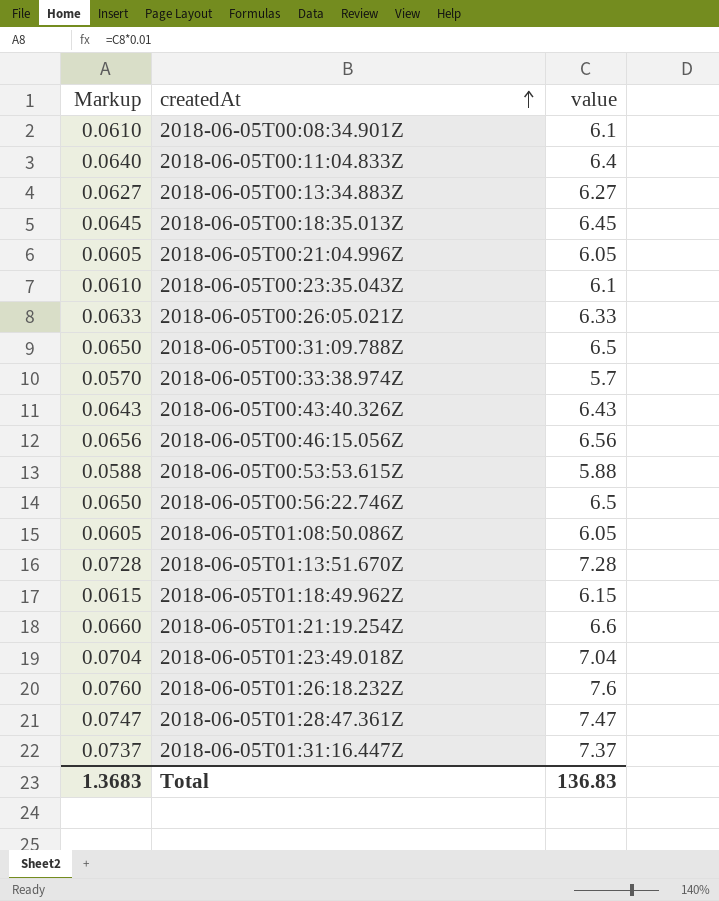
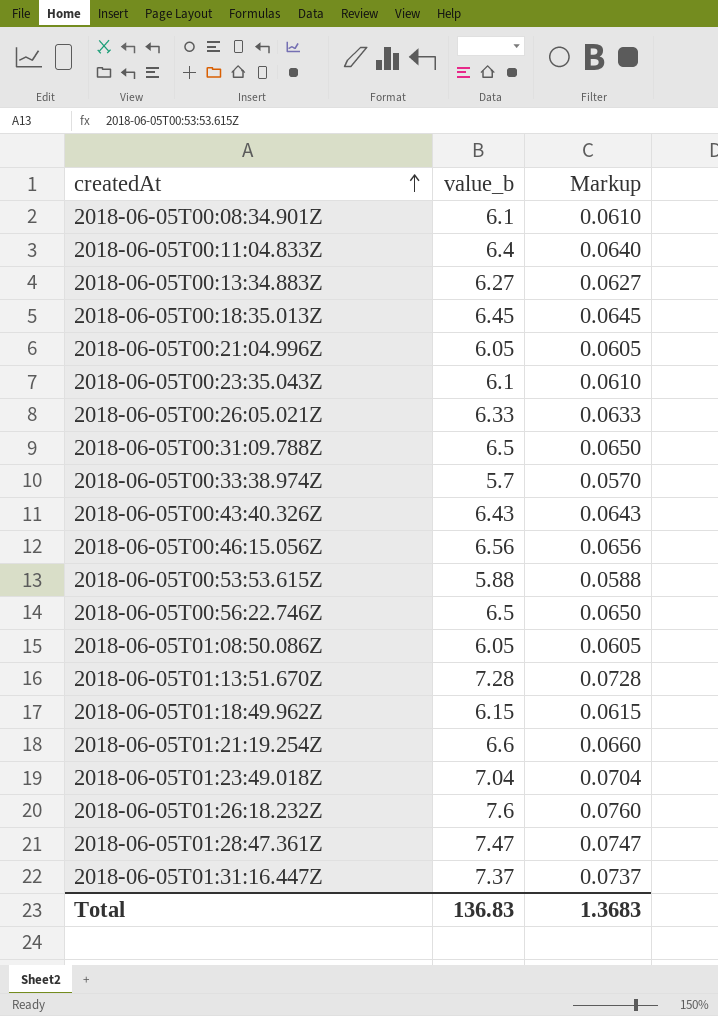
column name: value -> value_b
column Markup | position: 1 -> 3

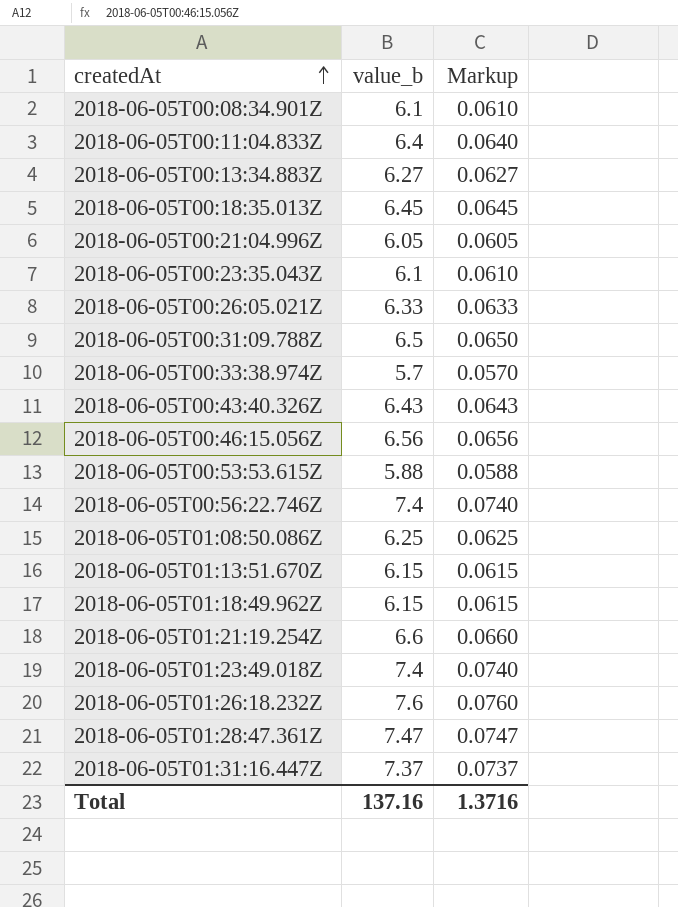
2018-06-05T00:56:22.746Z | value_b: 6.5 -> 7.4
2018-06-05T00:56:22.746Z | Markup: 0.0650 -> 0.0740
2018-06-05T01:08:50.086Z | value_b: 6.05 -> 6.25
2018-06-05T01:08:50.086Z | Markup: 0.0605 -> 0.0625
2018-06-05T01:13:51.670Z | value_b: 7.28 -> 6.15
2018-06-05T01:13:51.670Z | Markup: 0.0728 -> 0.0615
2018-06-05T01:23:49.018Z | value_b: 7.04 -> 7.4
2018-06-05T01:23:49.018Z | Markup: 0.0704 -> 0.0740
Total | value_b: 136.83 -> 137.16
Total | Markup: 1.3683 -> 1.3716

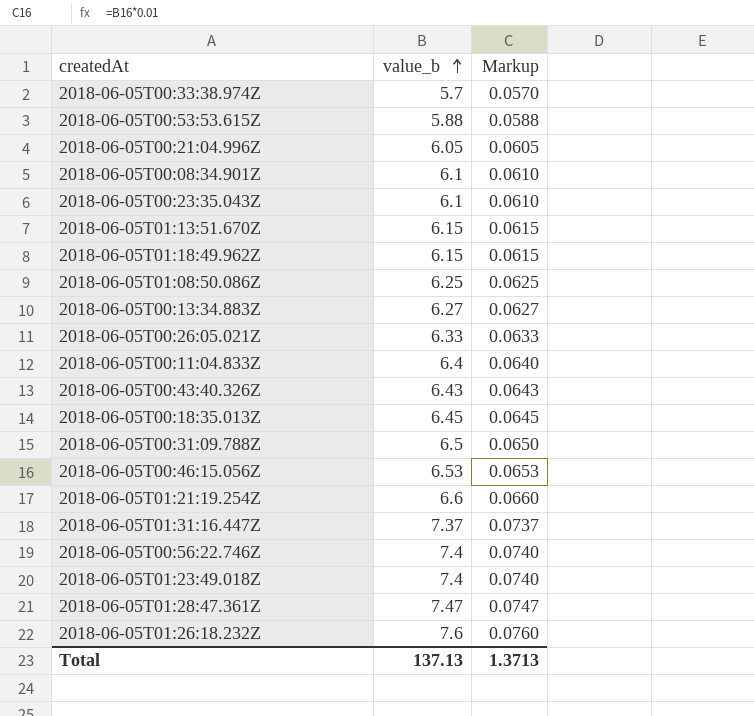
row order: createdAt ascending -> value_b ascending
2018-06-05T00:46:15.056Z | value_b: 6.56 -> 6.53
2018-06-05T00:46:15.056Z | Markup: 0.0656 -> 0.0653
Total | value_b: 137.16 -> 137.13
Total | Markup: 1.3716 -> 1.3713

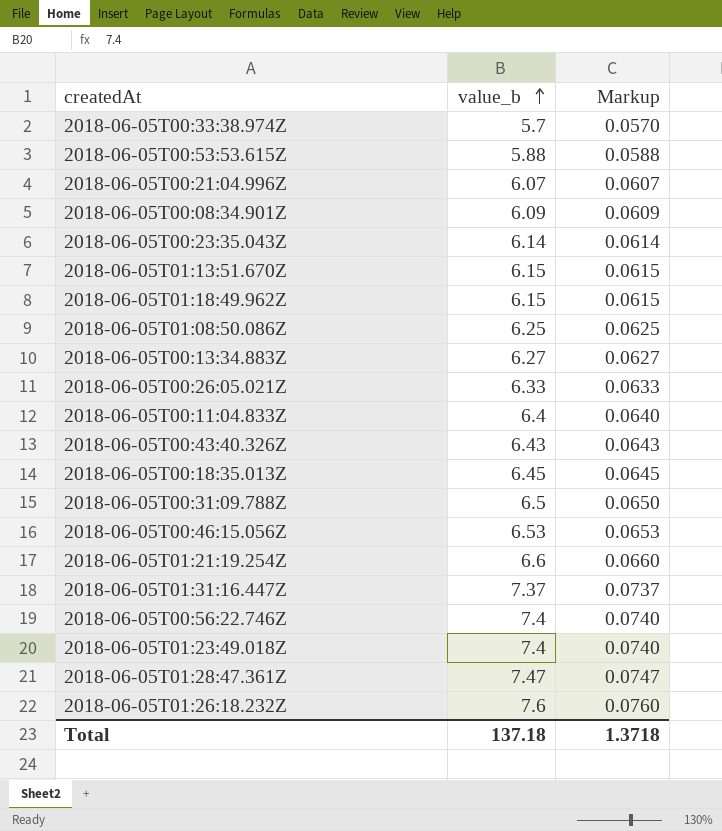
2018-06-05T00:21:04.996Z | value_b: 6.05 -> 6.07
2018-06-05T00:21:04.996Z | Markup: 0.0605 -> 0.0607
2018-06-05T00:08:34.901Z | value_b: 6.1 -> 6.09
2018-06-05T00:08:34.901Z | Markup: 0.0610 -> 0.0609
2018-06-05T00:23:35.043Z | value_b: 6.1 -> 6.14
2018-06-05T00:23:35.043Z | Markup: 0.0610 -> 0.0614
Total | value_b: 137.13 -> 137.18
Total | Markup: 1.3713 -> 1.3718

